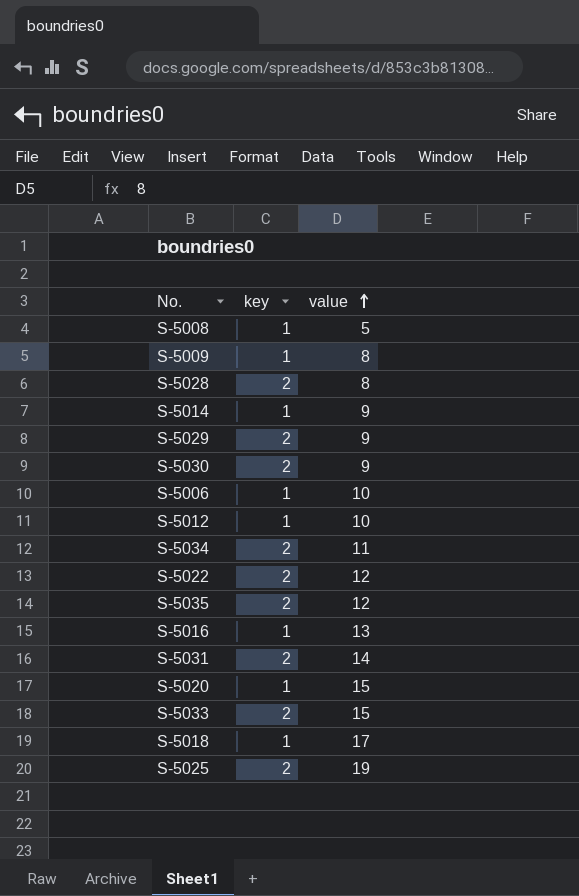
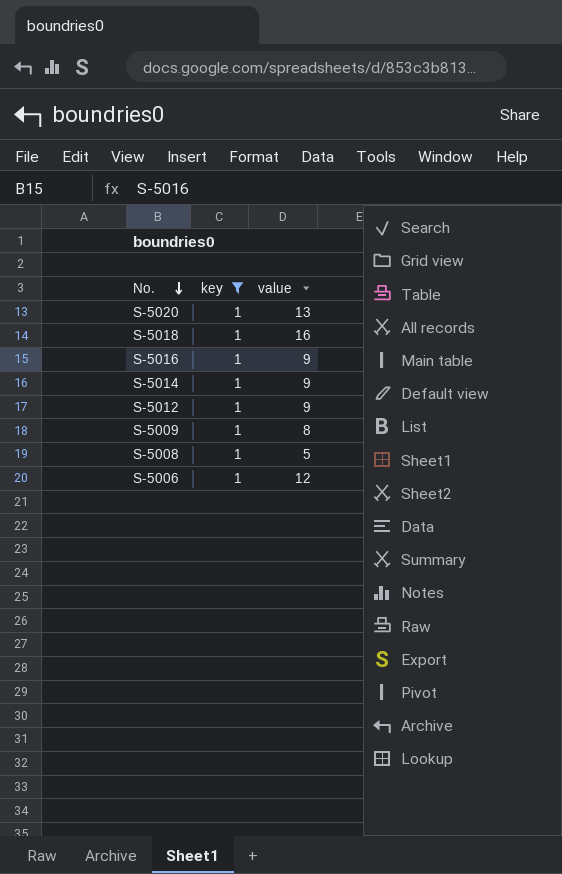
filter: none -> key = 1
row order: value ascending -> No. descending
S-5020 | value: 15 -> 13
S-5018 | value: 17 -> 16
S-5016 | value: 13 -> 9
S-5012 | value: 10 -> 9
S-5006 | value: 10 -> 12

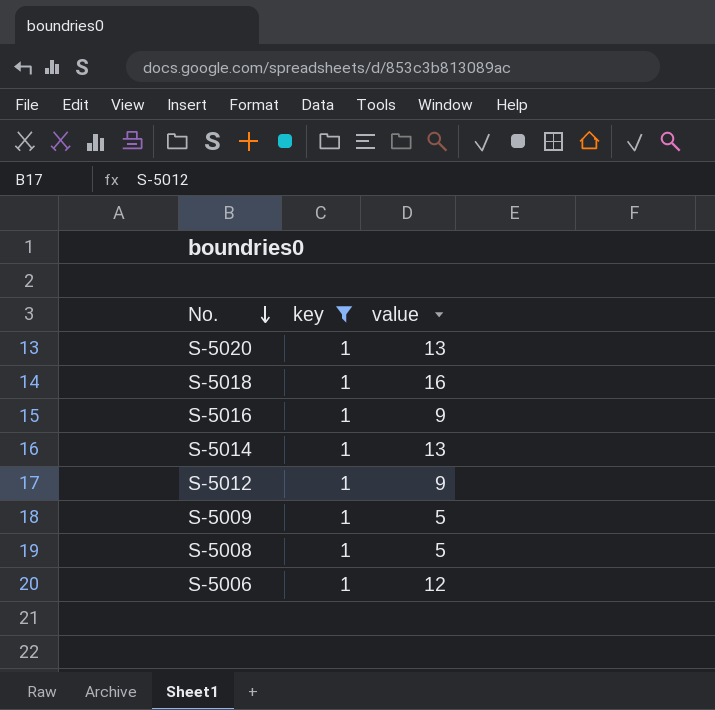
S-5014 | value: 9 -> 13
S-5009 | value: 8 -> 5

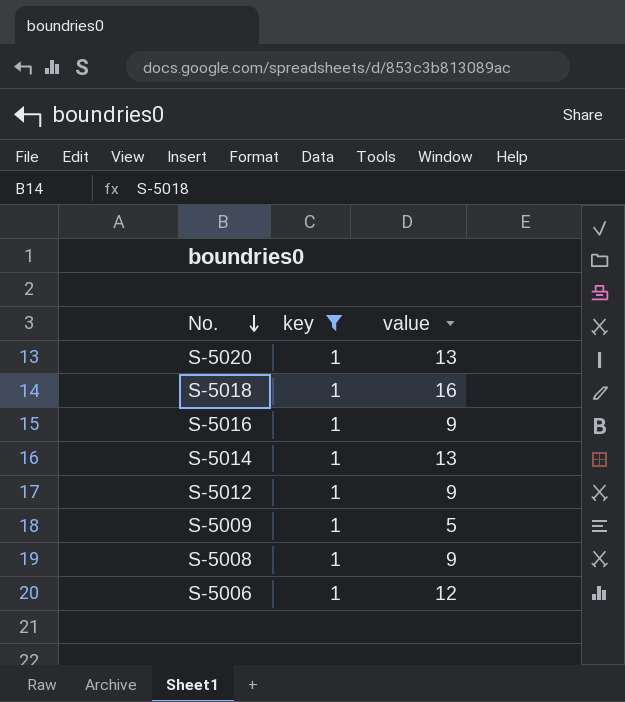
S-5008 | value: 5 -> 9

